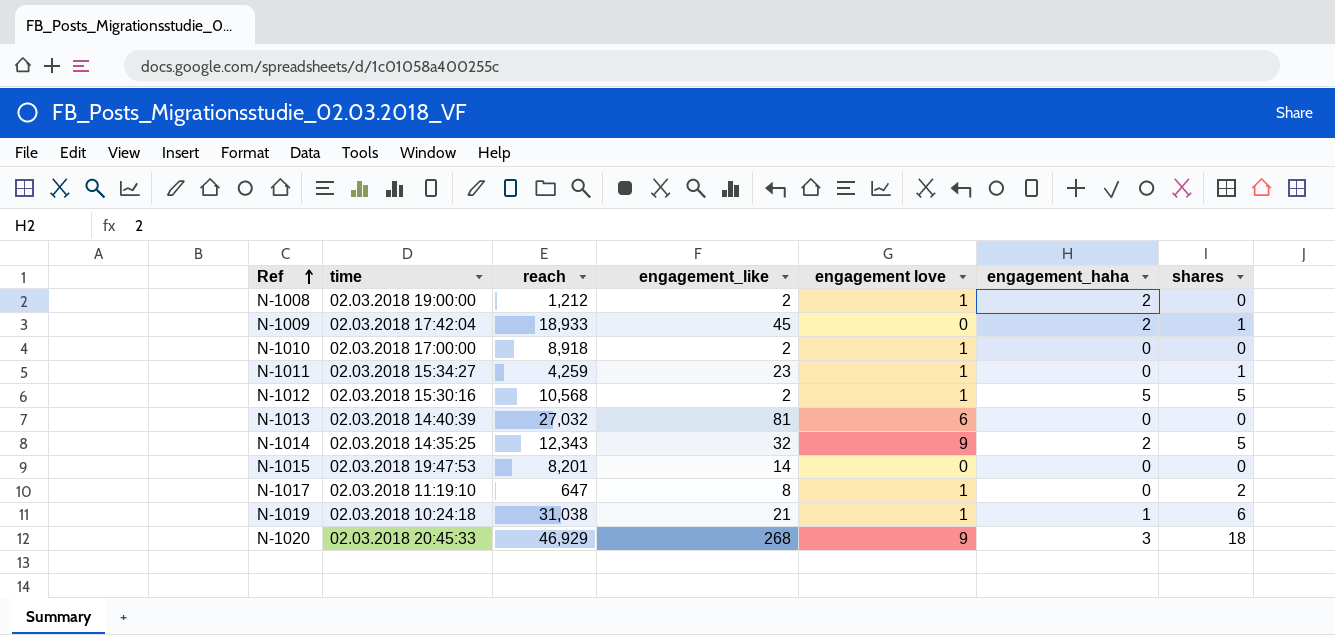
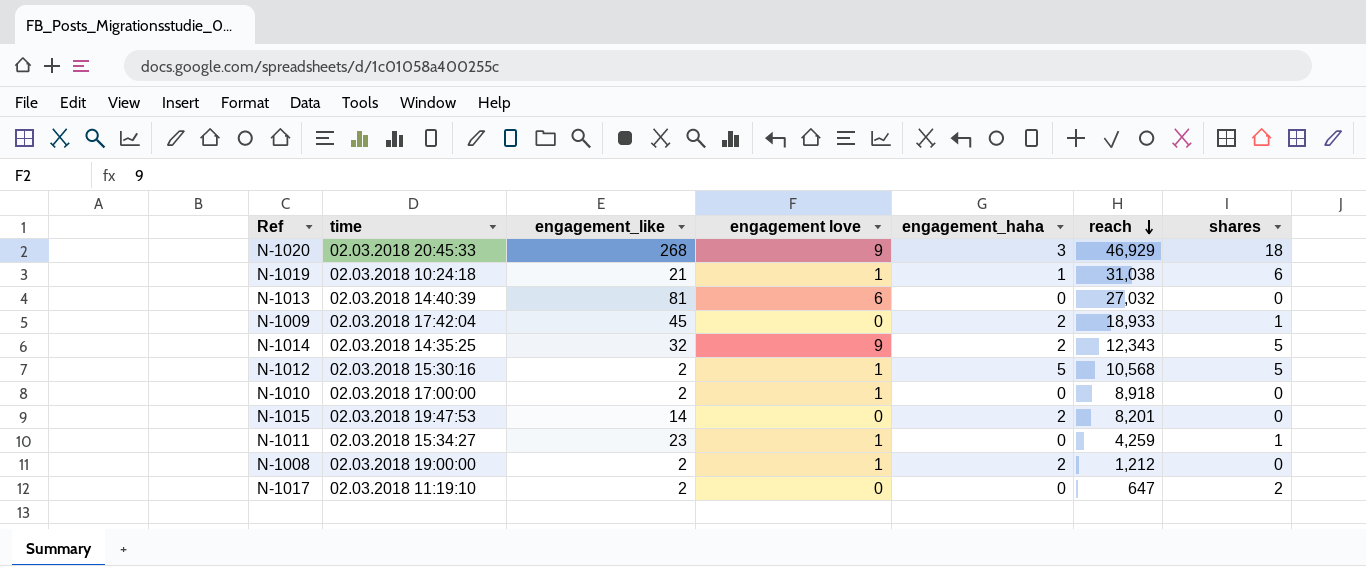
row order: Ref ascending -> reach descending
column reach | position: 3 -> 6
N-1015 | engagement_haha: 0 -> 2
N-1017 | engagement_like: 8 -> 2
N-1017 | engagement love: 1 -> 0

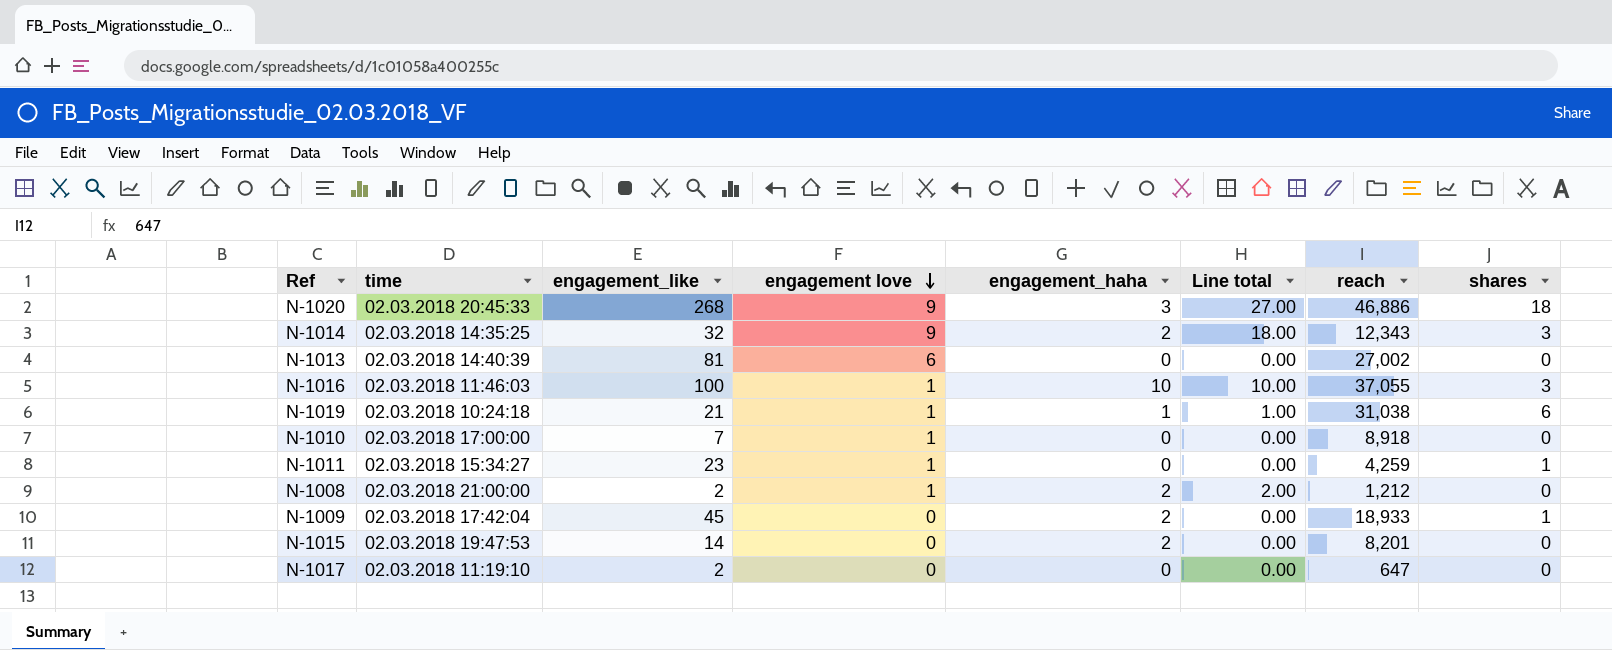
row order: reach descending -> engagement love descending
column Line total | formula: none -> [engagement love] * [engagement_haha]
row N-1012: 02.03.2018 15:30:16 | 2 | 1 | 5 | 10,568 | 5 -> none
N-1020 | reach: 46,929 -> 46,886
N-1014 | shares: 5 -> 3
N-1013 | reach: 27,032 -> 27,002
row N-1016: none -> 02.03.2018 11:46:03 | 100 | 1 | 10 | 10.00 | 37,055 | 3
N-1010 | engagement_like: 2 -> 7
N-1008 | time: 02.03.2018 19:00:00 -> 02.03.2018 21:00:00
N-1017 | shares: 2 -> 0

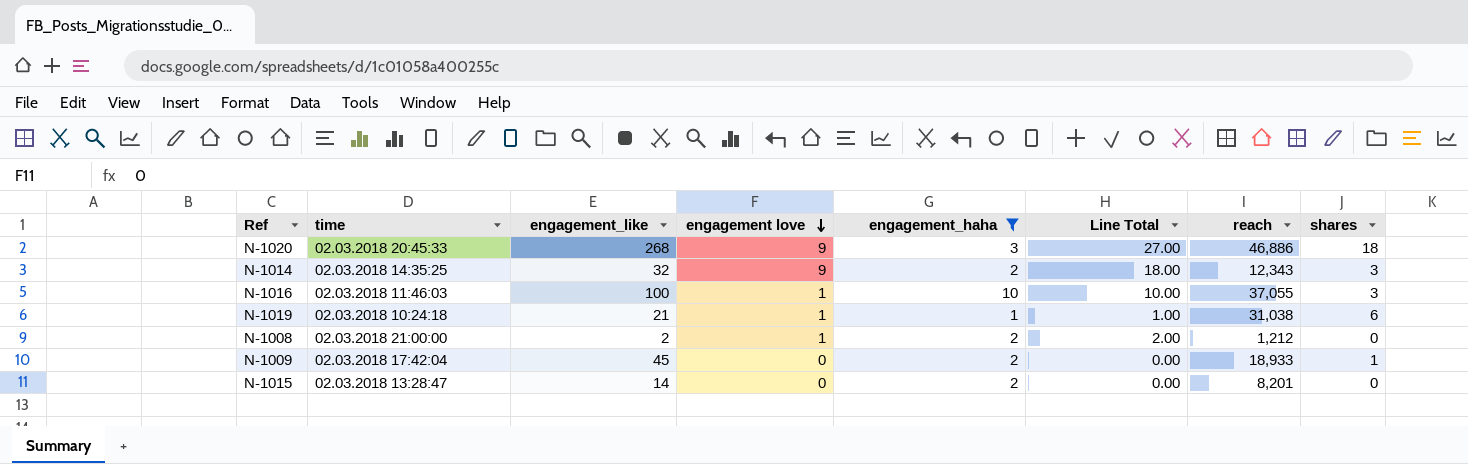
filter: none -> engagement_haha != 0
column name: Line total -> Line Total
N-1015 | time: 02.03.2018 19:47:53 -> 02.03.2018 13:28:47

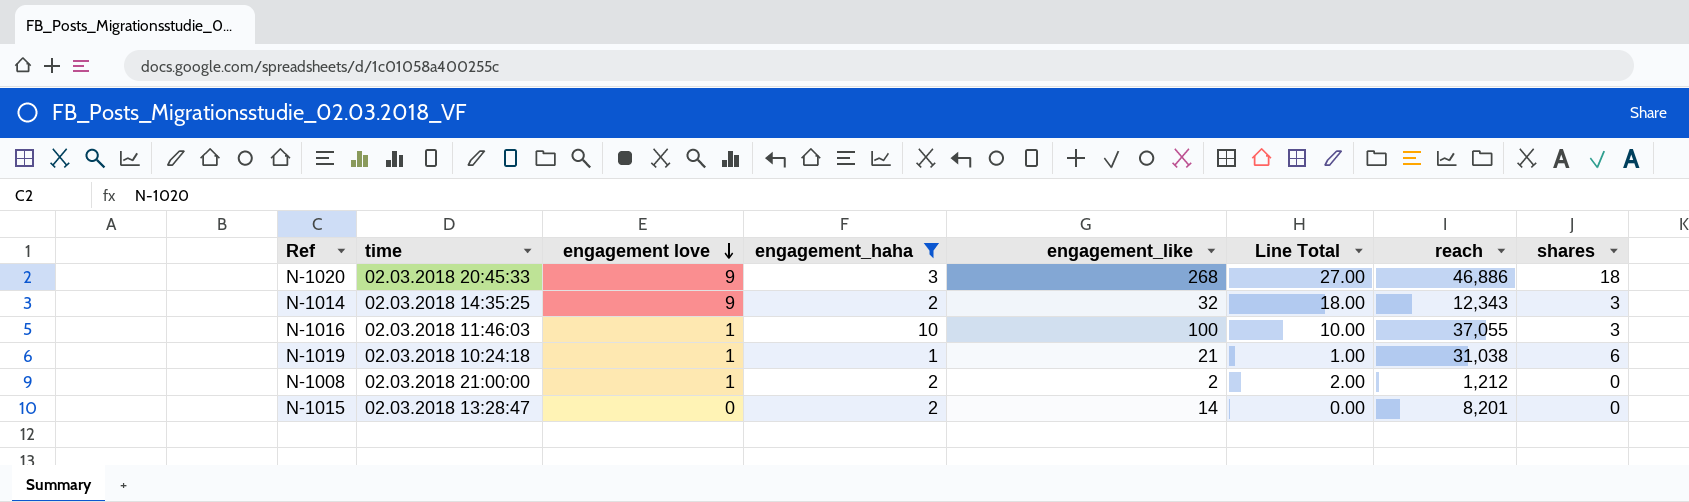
column engagement_like | position: 3 -> 5
row N-1009: 02.03.2018 17:42:04 | 45 | 0 | 2 | 0.00 | 18,933 | 1 -> none

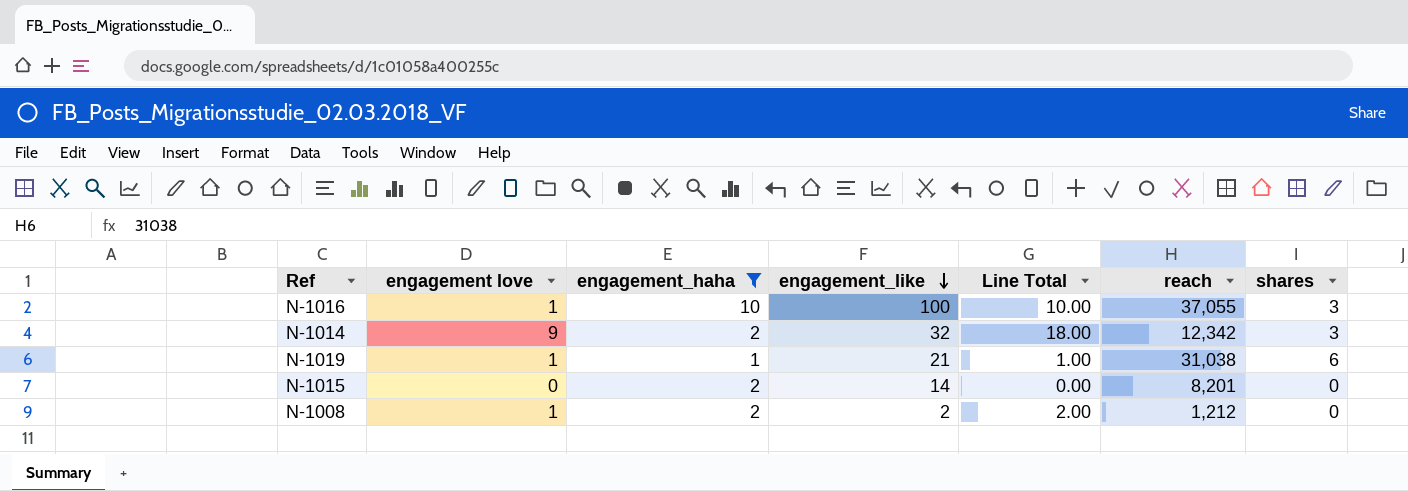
row order: engagement love descending -> engagement_like descending
column time | position: 2 -> none
row N-1020: 02.03.2018 20:45:33 | 9 | 3 | 268 | 27.00 | 46,886 | 18 -> none
N-1014 | reach: 12,343 -> 12,342

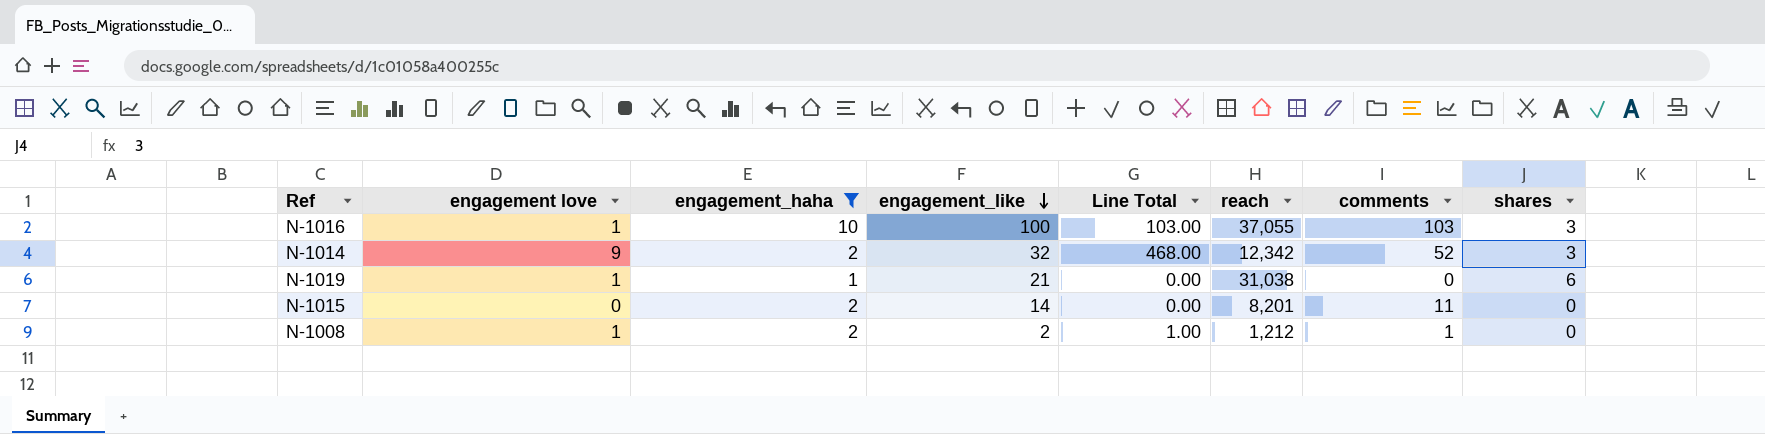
column Line Total | formula: [engagement love] * [engagement_haha] -> [engagement love] * [comments]
column comments | position: none -> 7

